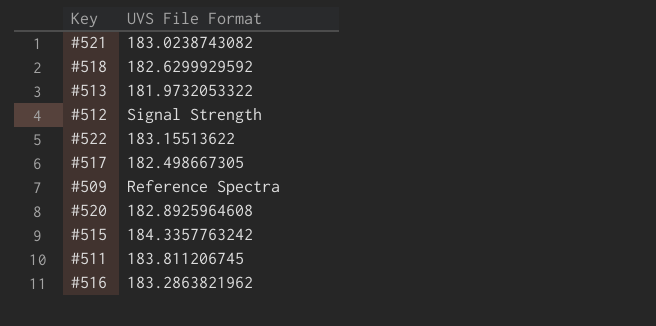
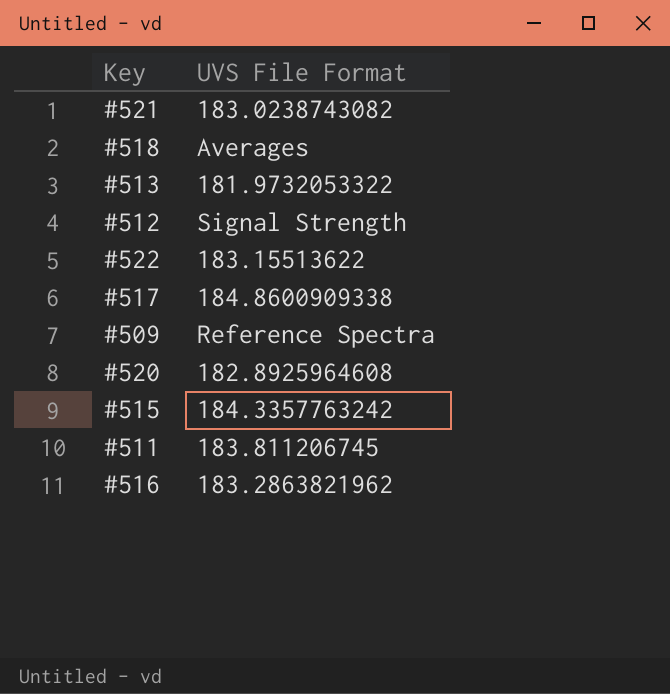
#518 | UVS File Format: 182.6299929592 -> Averages
#517 | UVS File Format: 182.498667305 -> 184.8600909338

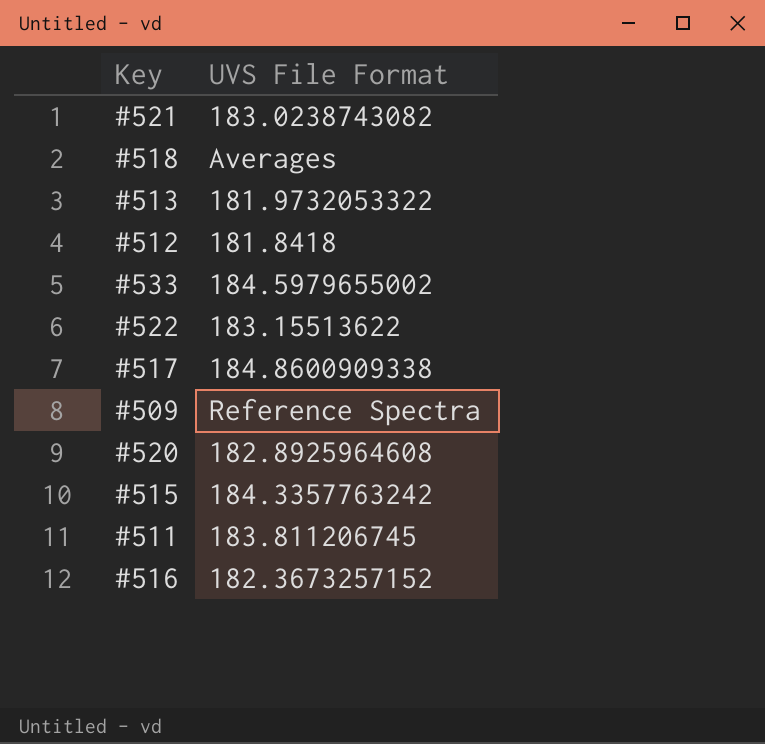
#512 | UVS File Format: Signal Strength -> 181.8418
row #533: none -> 184.5979655002
#516 | UVS File Format: 183.2863821962 -> 182.3673257152

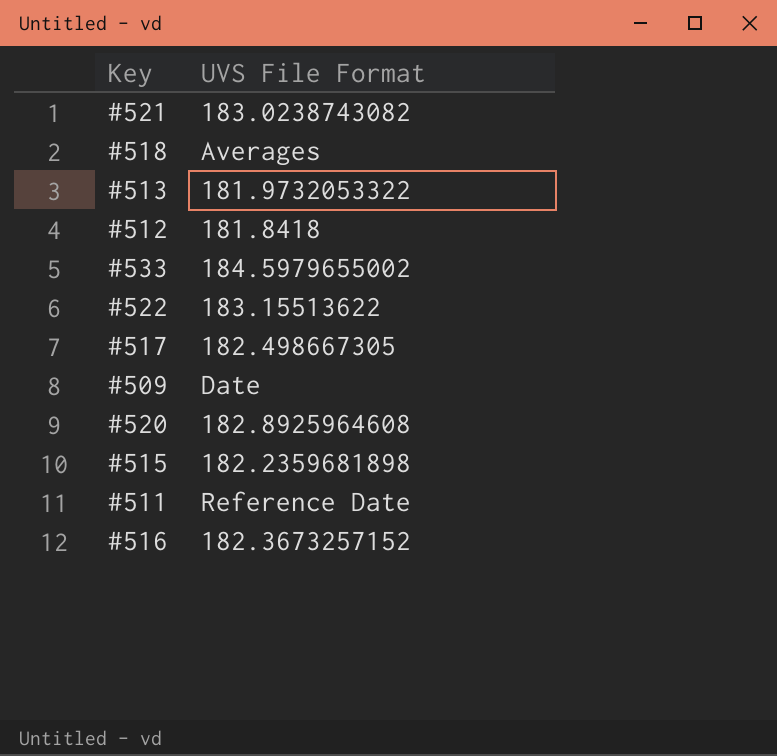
#517 | UVS File Format: 184.8600909338 -> 182.498667305
#509 | UVS File Format: Reference Spectra -> Date
#515 | UVS File Format: 184.3357763242 -> 182.2359681898
#511 | UVS File Format: 183.811206745 -> Reference Date

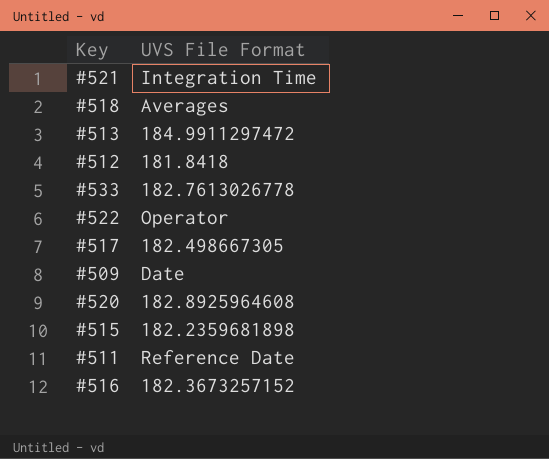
#521 | UVS File Format: 183.0238743082 -> Integration Time
#513 | UVS File Format: 181.9732053322 -> 184.9911297472
#533 | UVS File Format: 184.5979655002 -> 182.7613026778
#522 | UVS File Format: 183.15513622 -> Operator

